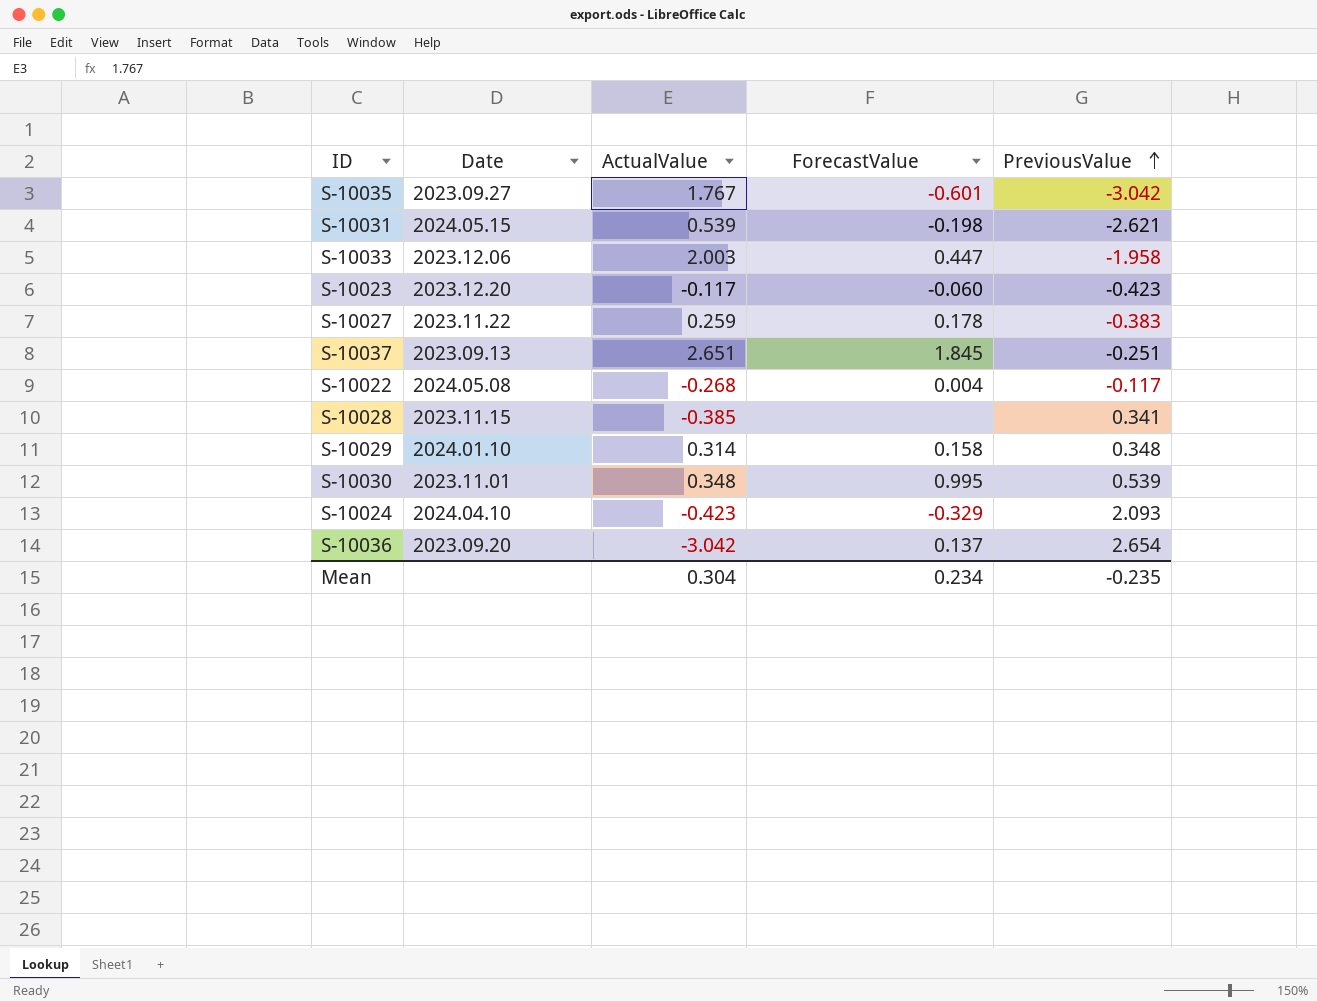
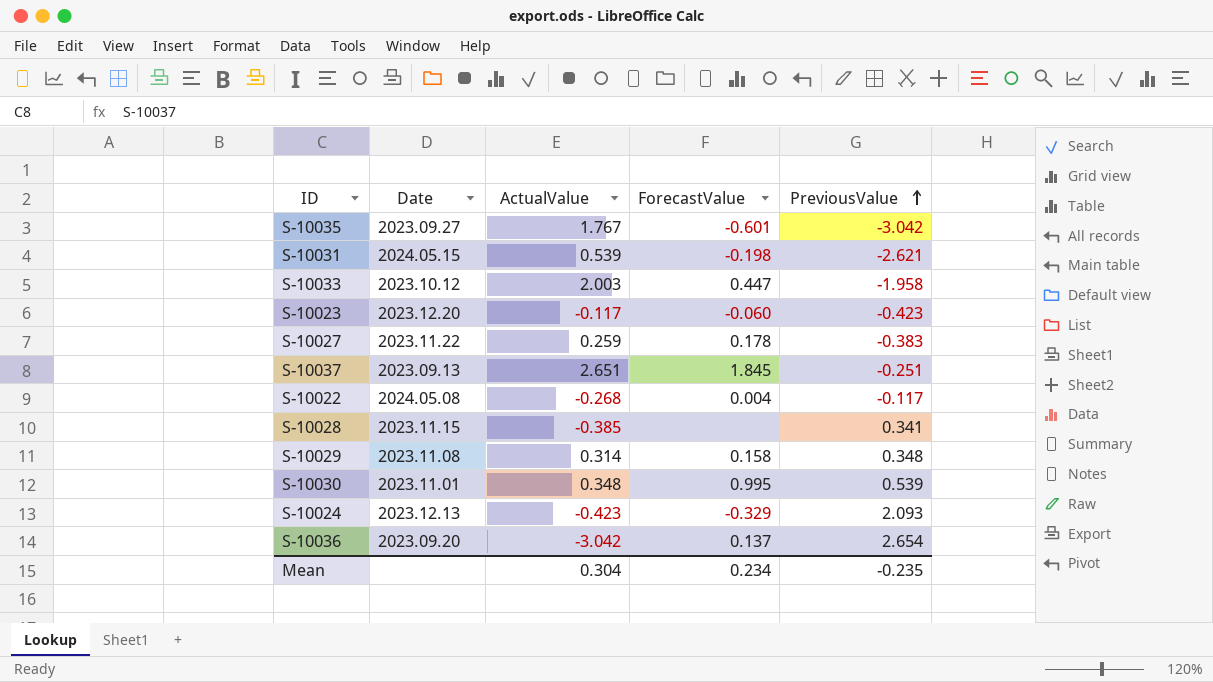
S-10033 | Date: 2023.12.06 -> 2023.10.12
S-10029 | Date: 2024.01.10 -> 2023.11.08
S-10024 | Date: 2024.04.10 -> 2023.12.13

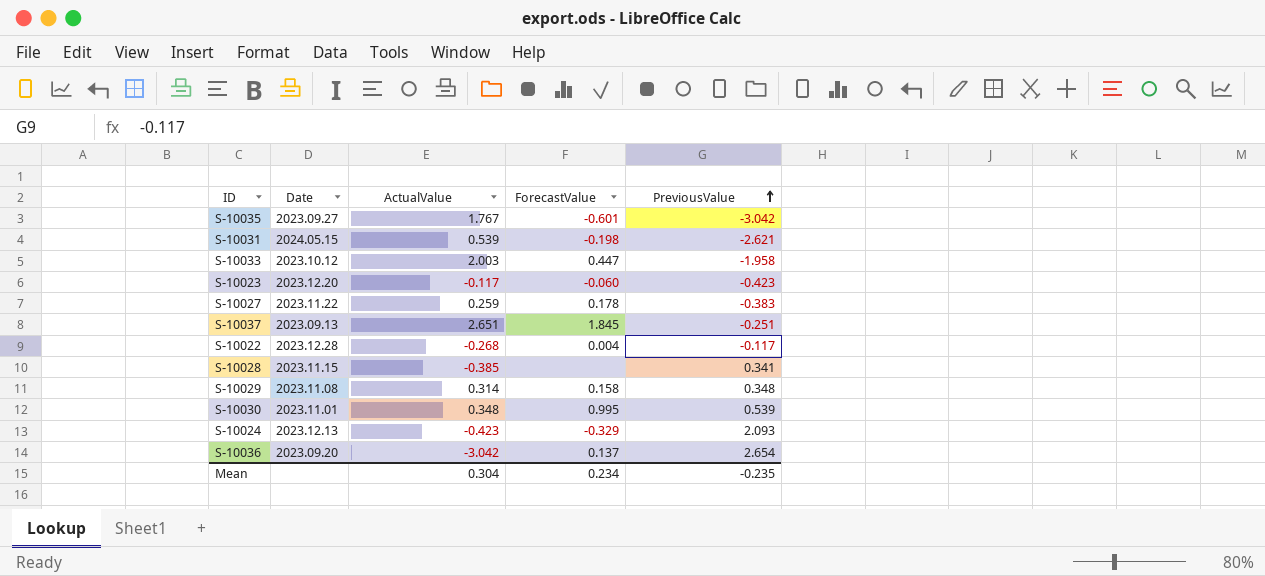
S-10022 | Date: 2024.05.08 -> 2023.12.28

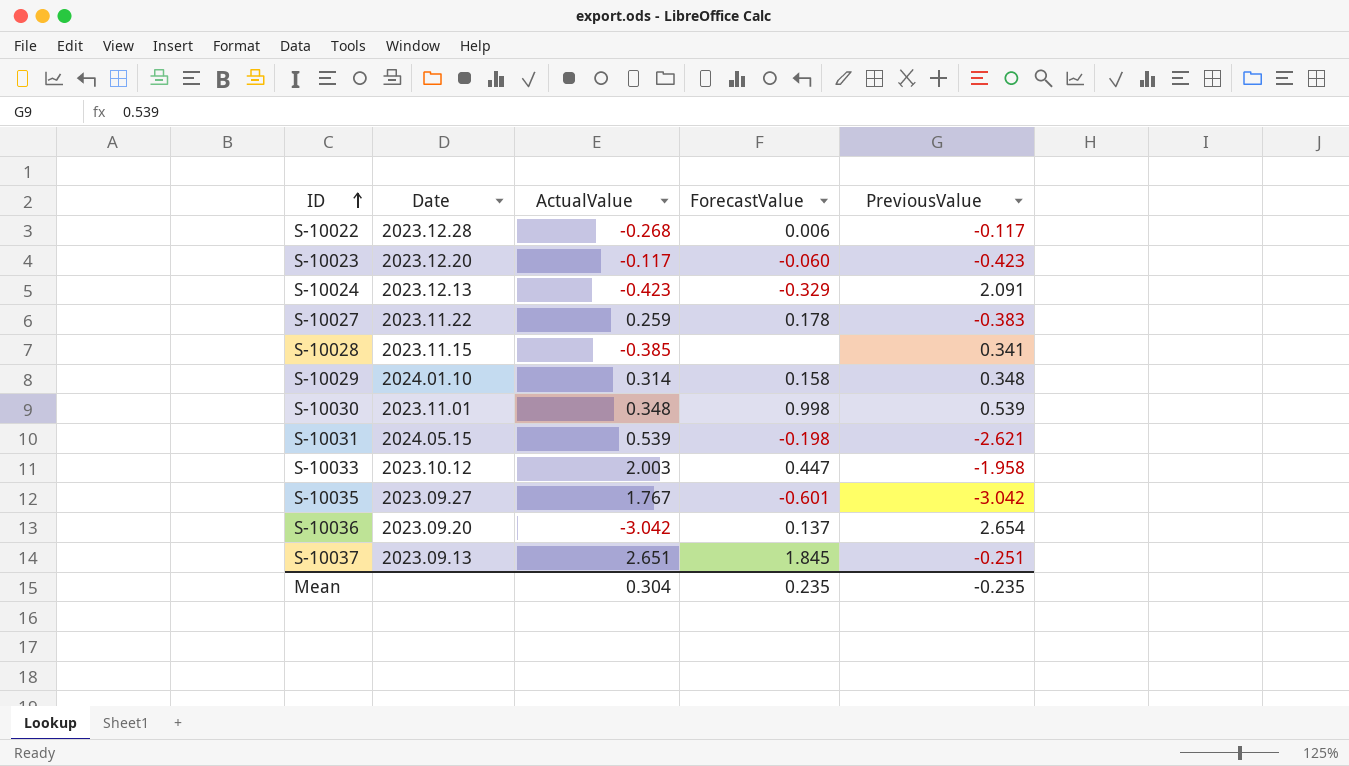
row order: PreviousValue ascending -> ID ascending
S-10022 | ForecastValue: 0.004 -> 0.006
S-10024 | PreviousValue: 2.093 -> 2.091
S-10029 | Date: 2023.11.08 -> 2024.01.10
S-10030 | ForecastValue: 0.995 -> 0.998
Mean | ForecastValue: 0.234 -> 0.235

